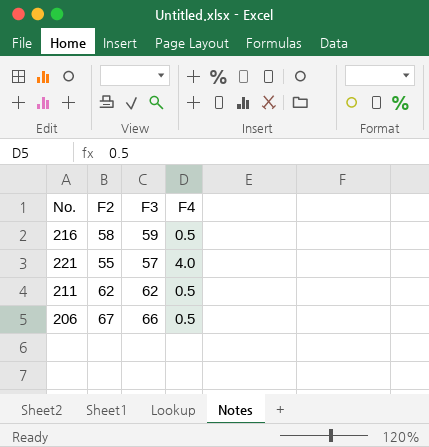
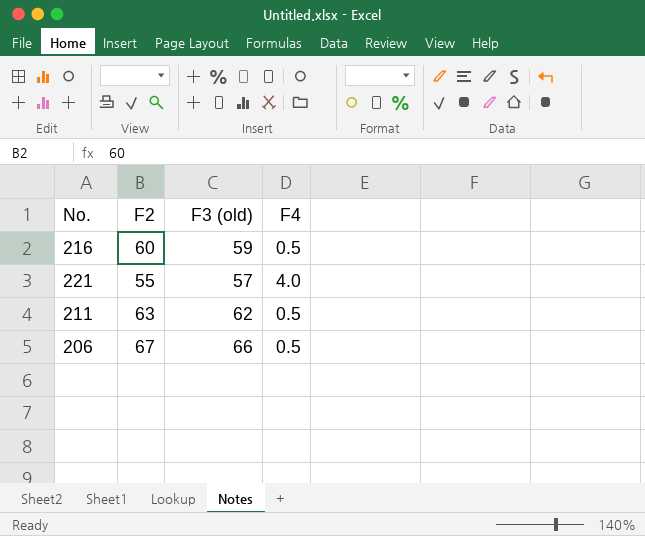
column name: F3 -> F3 (old)
216 | F2: 58 -> 60
211 | F2: 62 -> 63

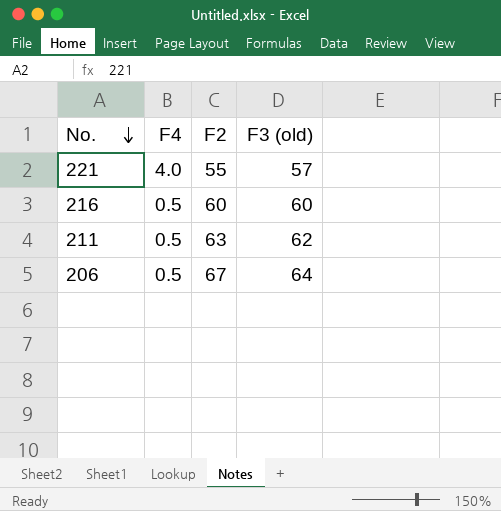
row order: none -> No. descending
column F4 | position: 4 -> 2
216 | F3 (old): 59 -> 60
206 | F3 (old): 66 -> 64

